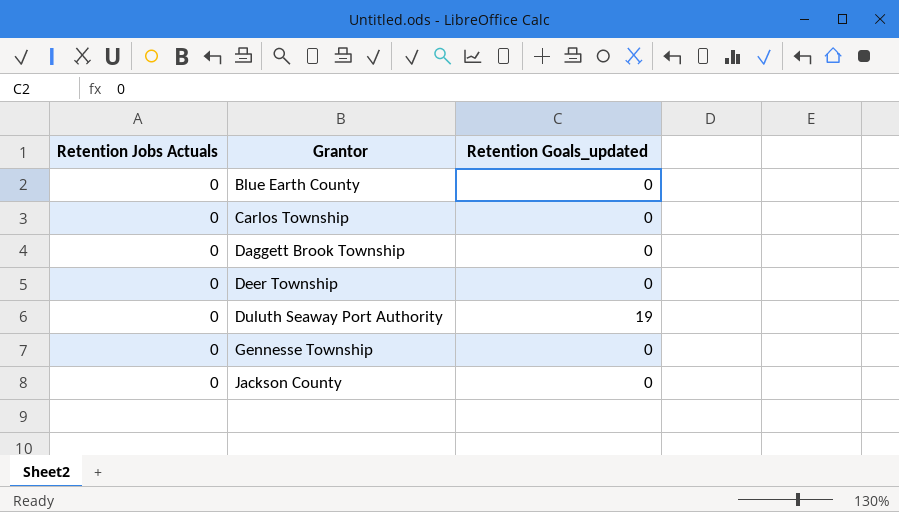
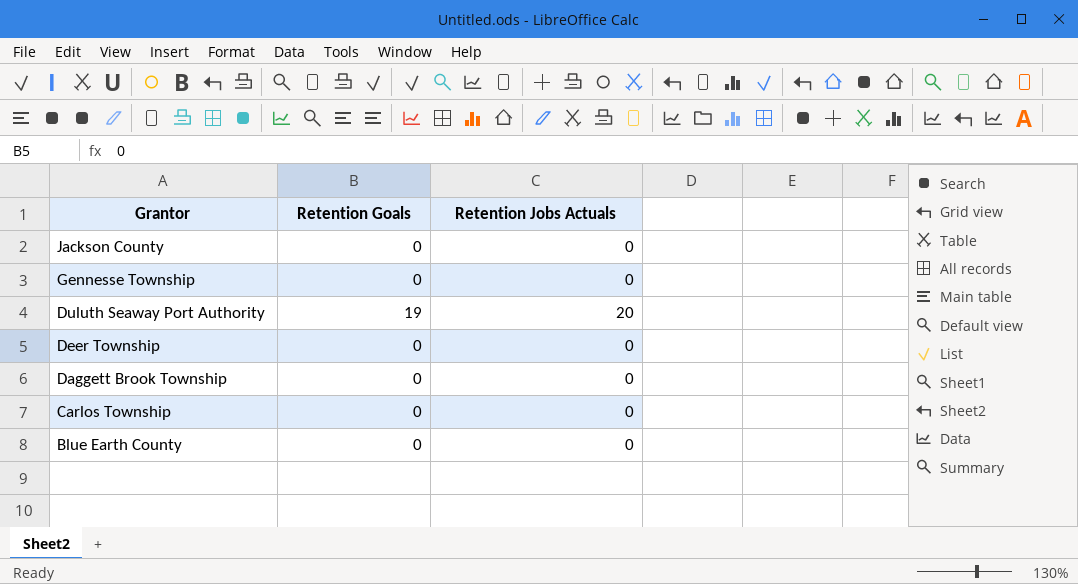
row order: Grantor ascending -> Grantor descending
column name: Retention Goals_updated -> Retention Goals
column Retention Jobs Actuals | position: 1 -> 3
Duluth Seaway Port Authority | Retention Jobs Actuals: 0 -> 20

